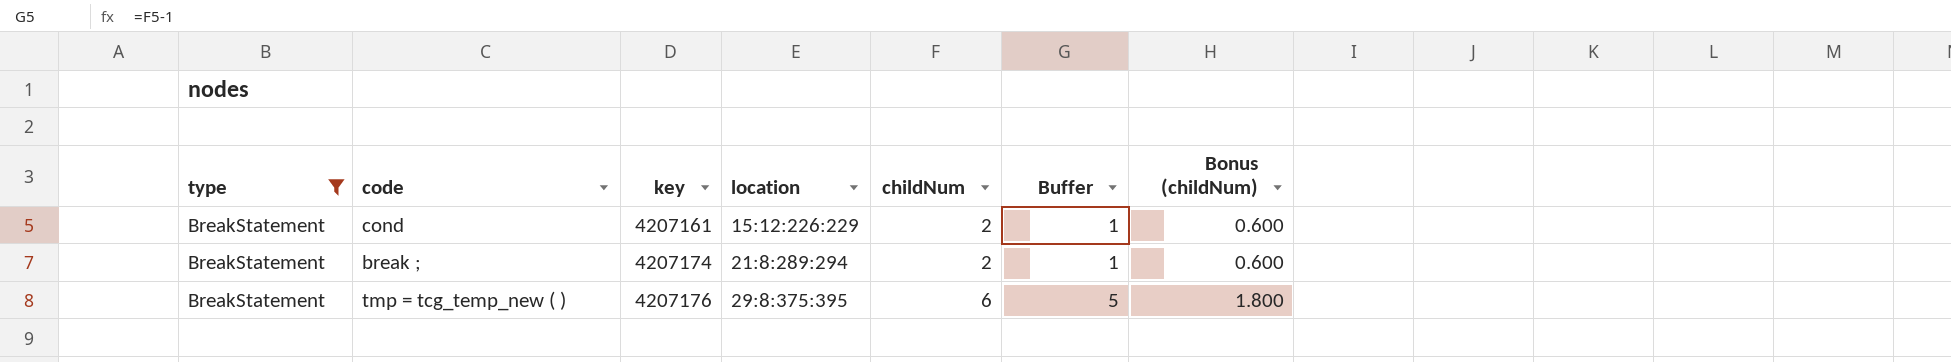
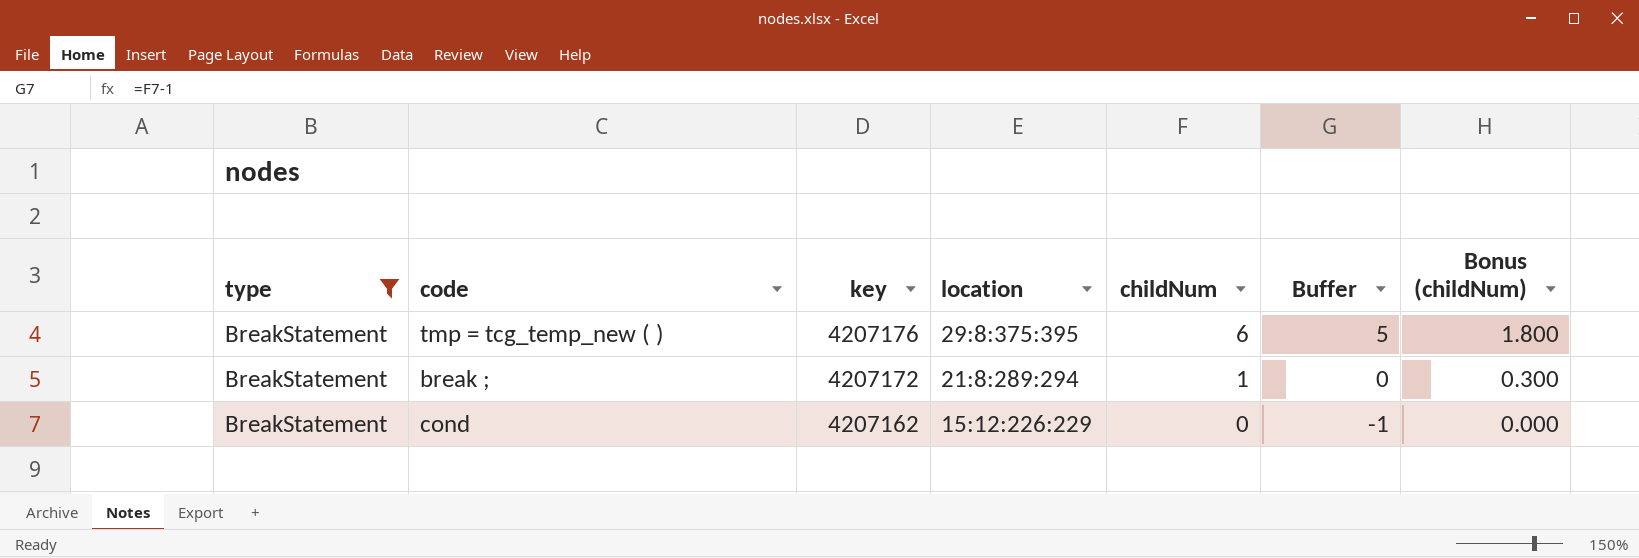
row order: key ascending -> key descending
break ; | key: 4207174 -> 4207172
break ; | childNum: 2 -> 1
break ; | Buffer: 1 -> 0
break ; | Bonus (childNum): 0.600 -> 0.300
cond | key: 4207161 -> 4207162
cond | childNum: 2 -> 0
cond | Buffer: 1 -> -1
cond | Bonus (childNum): 0.600 -> 0.000

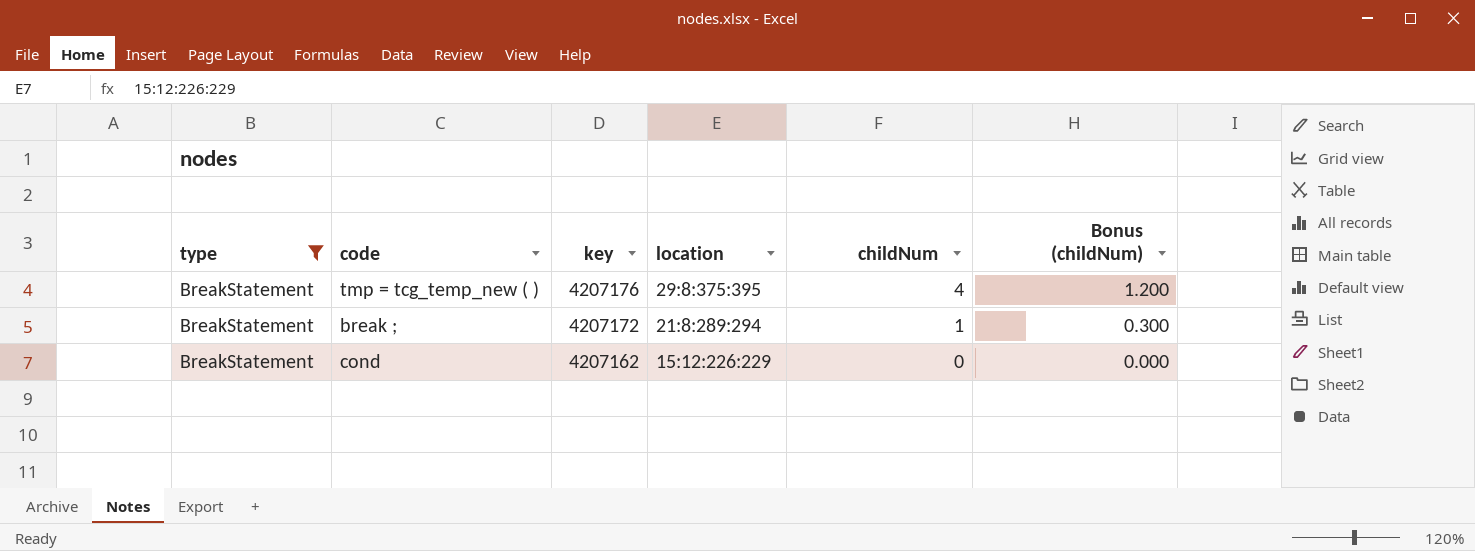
column Buffer | formula: [childNum] - 1 -> none
tmp = tcg_temp_new ( ) | childNum: 6 -> 4
tmp = tcg_temp_new ( ) | Bonus (childNum): 1.800 -> 1.200

